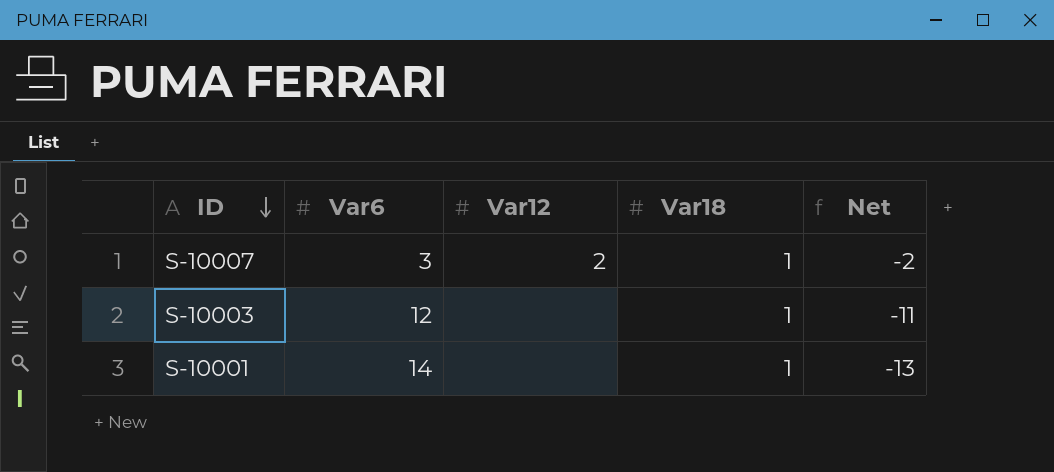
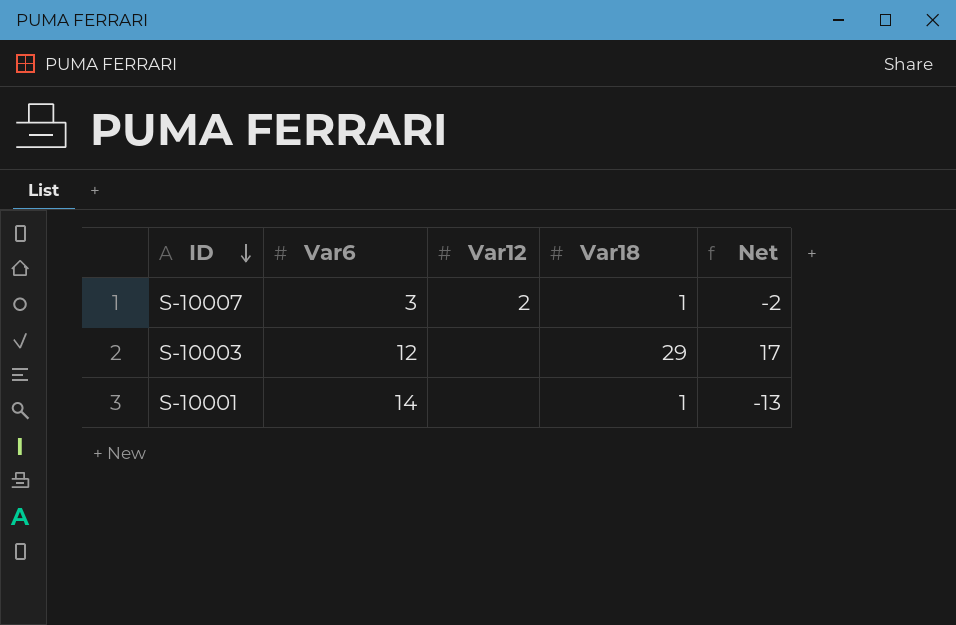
S-10003 | Var18: 1 -> 29
S-10003 | Net: -11 -> 17

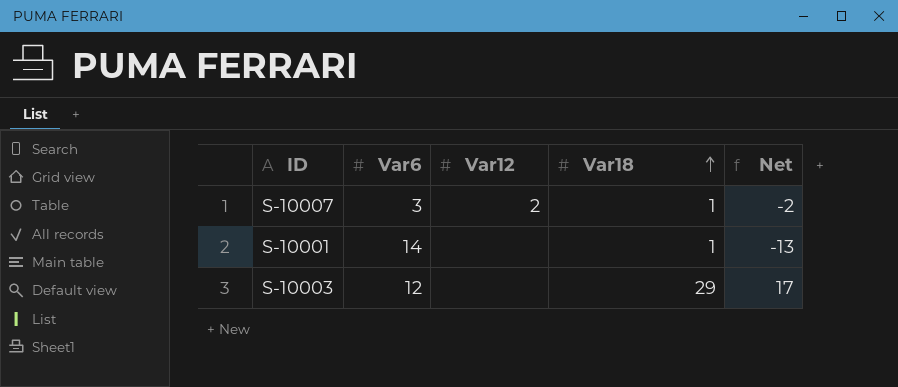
row order: ID descending -> Var18 ascending

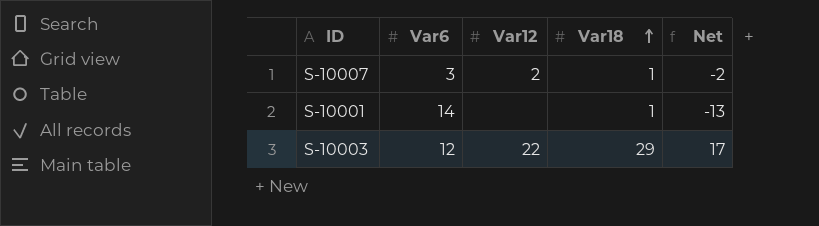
S-10003 | Var12: none -> 22

